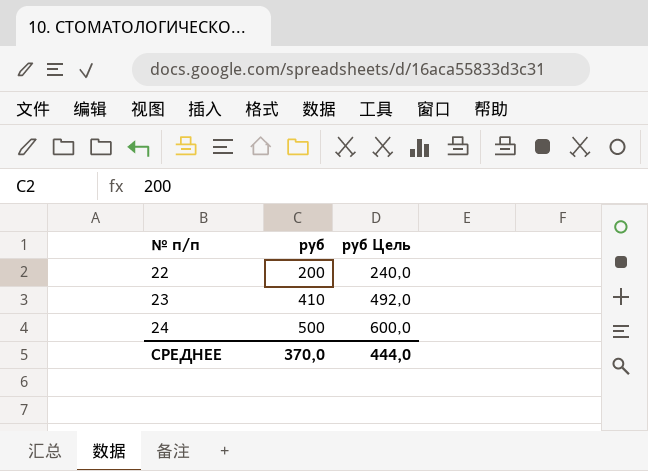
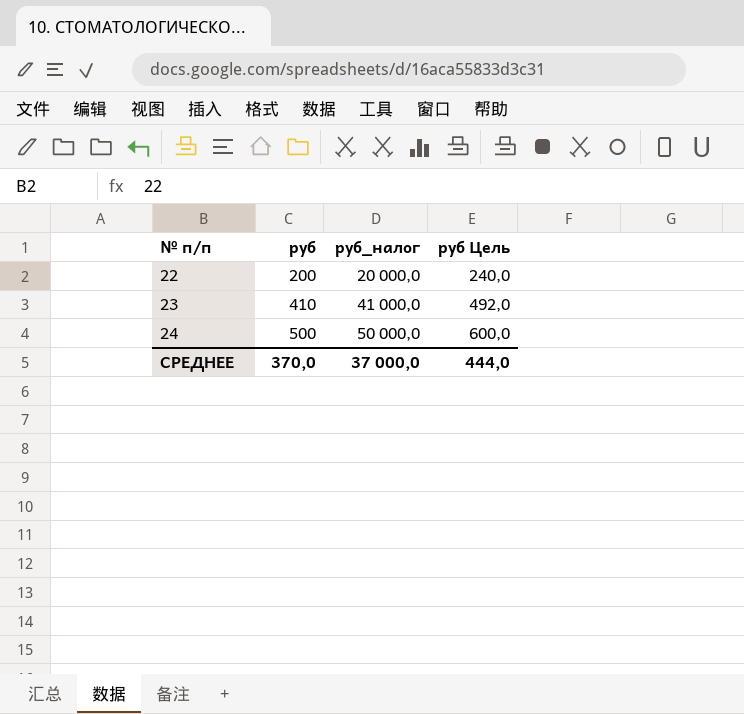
column руб_налог | formula: none -> [руб] * 100

